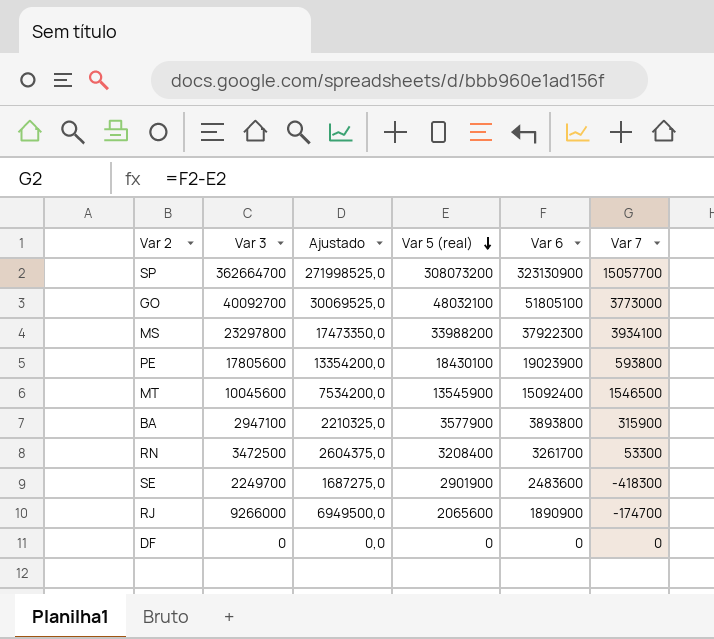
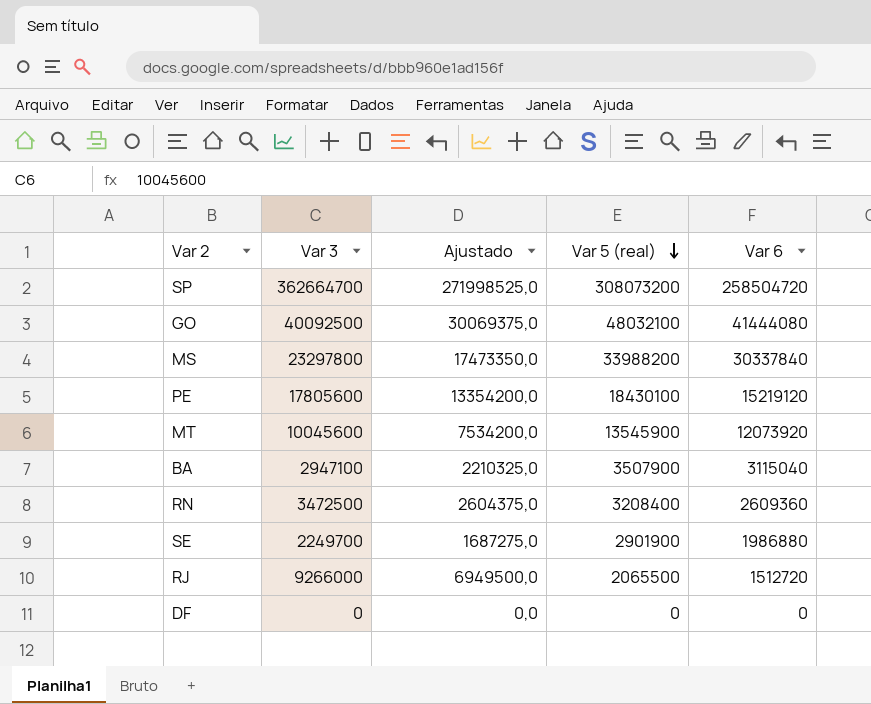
column Var 7 | formula: [Var 6] - [Var 5 (real)] -> none
SP | Var 6: 323130900 -> 258504720
GO | Var 3: 40092700 -> 40092500
GO | Ajustado: 30069525,0 -> 30069375,0
GO | Var 6: 51805100 -> 41444080
MS | Var 6: 37922300 -> 30337840
PE | Var 6: 19023900 -> 15219120
MT | Var 6: 15092400 -> 12073920
BA | Var 5 (real): 3577900 -> 3507900
BA | Var 6: 3893800 -> 3115040
RN | Var 6: 3261700 -> 2609360
SE | Var 6: 2483600 -> 1986880
RJ | Var 5 (real): 2065600 -> 2065500
RJ | Var 6: 1890900 -> 1512720

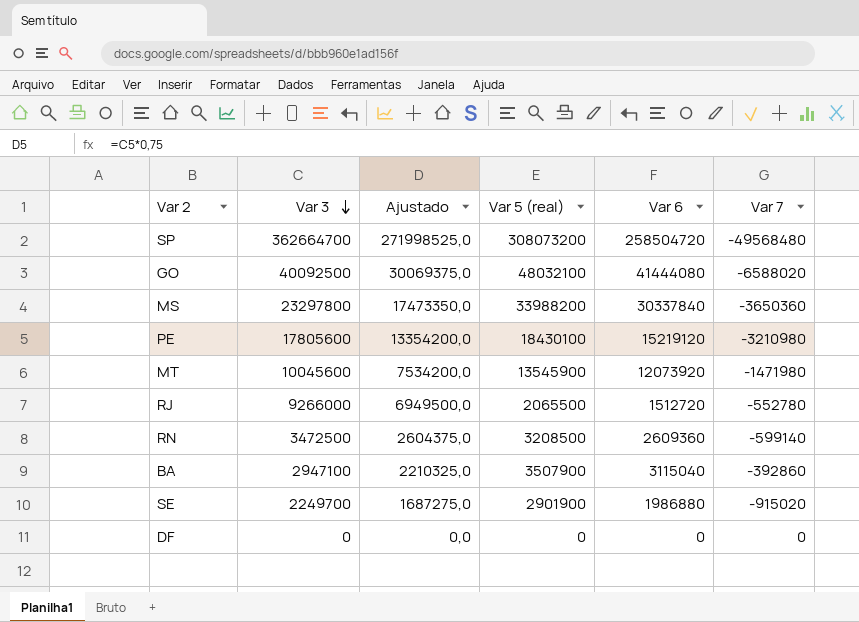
row order: Var 5 (real) descending -> Var 3 descending
column Var 7 | formula: none -> [Var 6] - [Var 5 (real)]
RN | Var 5 (real): 3208400 -> 3208500

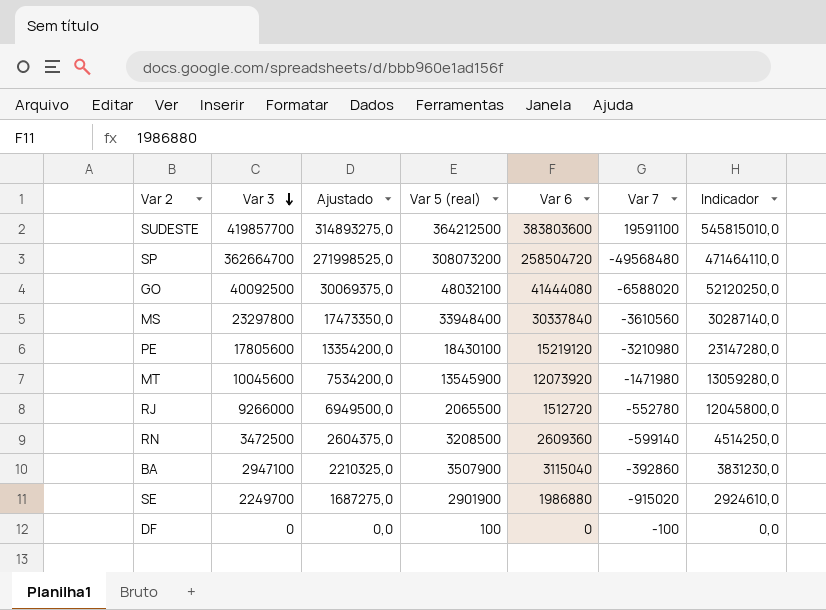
column Indicador | formula: none -> [Var 3] * 1,3
row SUDESTE: none -> 419857700 | 314893275,0 | 364212500 | 383803600 | 19591100 | 545815010,0
MS | Var 5 (real): 33988200 -> 33948400
MS | Var 7: -3650360 -> -3610560
DF | Var 5 (real): 0 -> 100
DF | Var 7: 0 -> -100

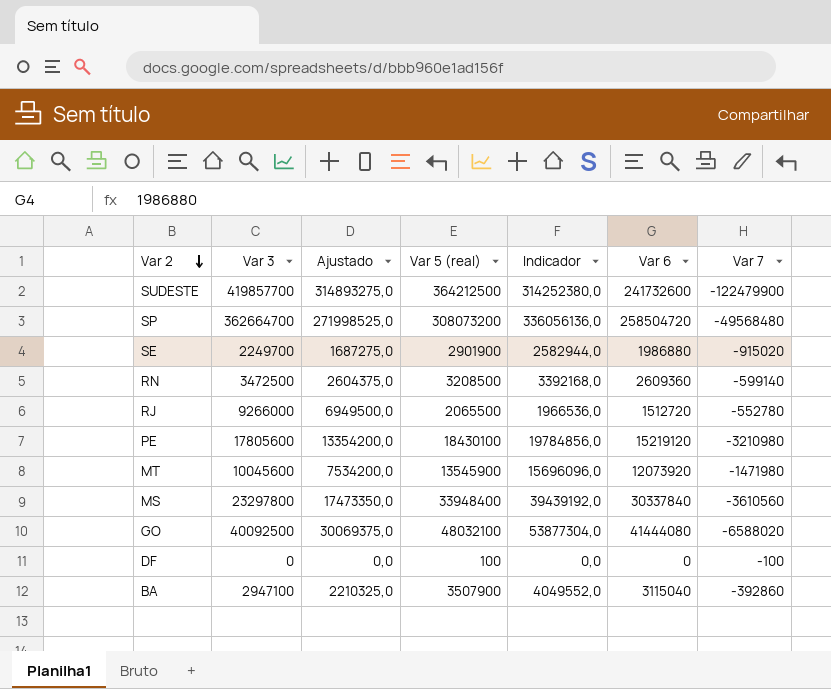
row order: Var 3 descending -> Var 2 descending
column Indicador | formula: [Var 3] * 1,3 -> [Var 6] * 1,3
column Indicador | position: 7 -> 5
SUDESTE | Var 6: 383803600 -> 241732600
SUDESTE | Var 7: 19591100 -> -122479900

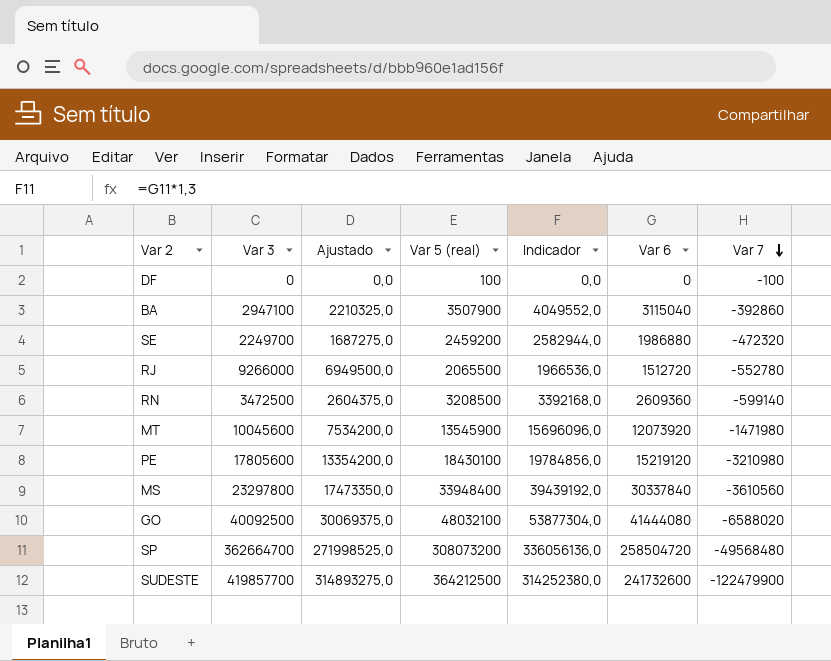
row order: Var 2 descending -> Var 7 descending
SE | Var 5 (real): 2901900 -> 2459200
SE | Var 7: -915020 -> -472320

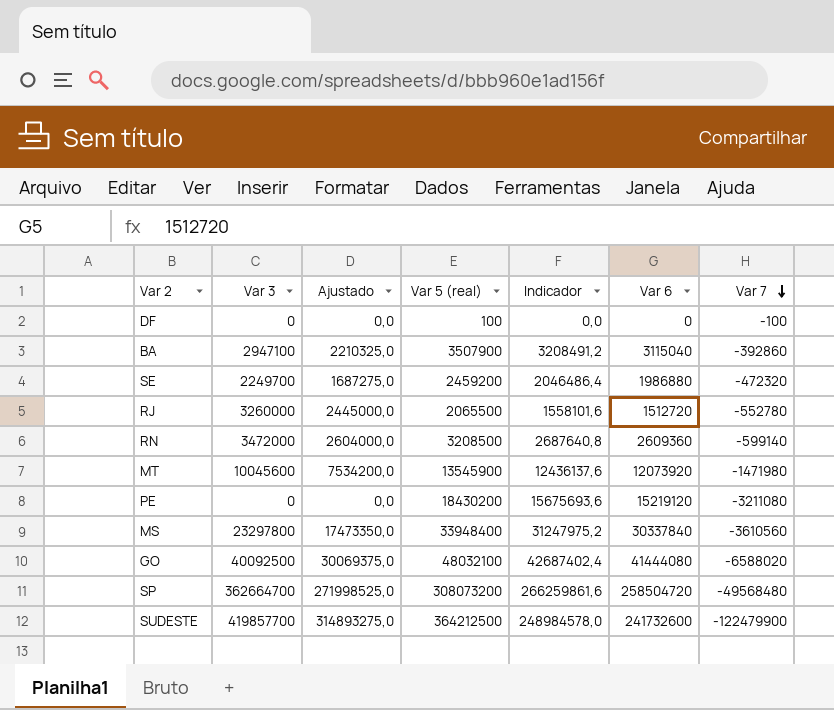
column Indicador | formula: [Var 6] * 1,3 -> [Var 6] * 1,03
RJ | Var 3: 9266000 -> 3260000
RJ | Ajustado: 6949500,0 -> 2445000,0
RN | Var 3: 3472500 -> 3472000
RN | Ajustado: 2604375,0 -> 2604000,0
PE | Var 3: 17805600 -> 0
PE | Ajustado: 13354200,0 -> 0,0
PE | Var 5 (real): 18430100 -> 18430200
PE | Var 7: -3210980 -> -3211080

